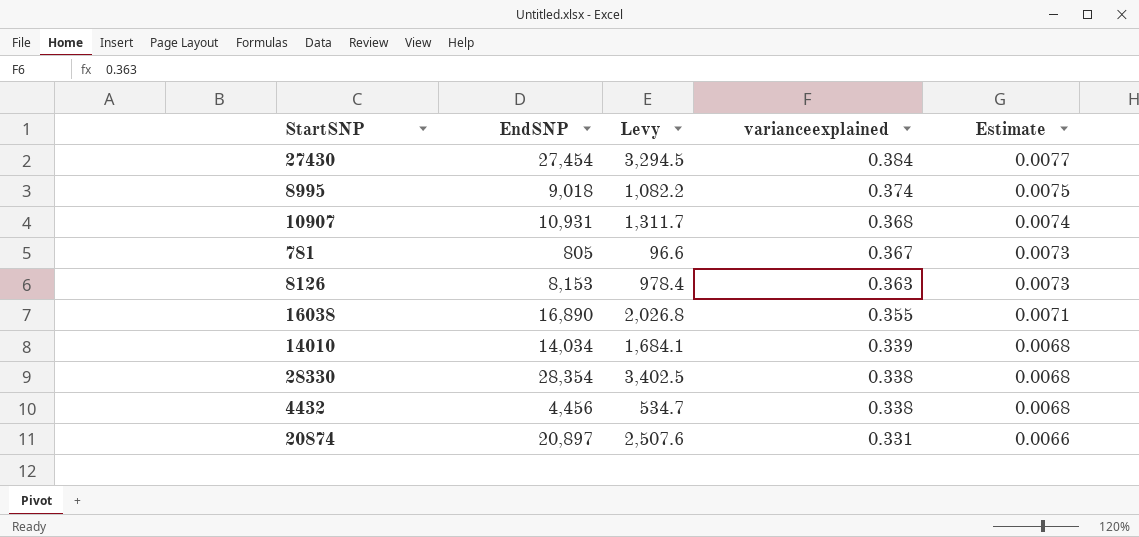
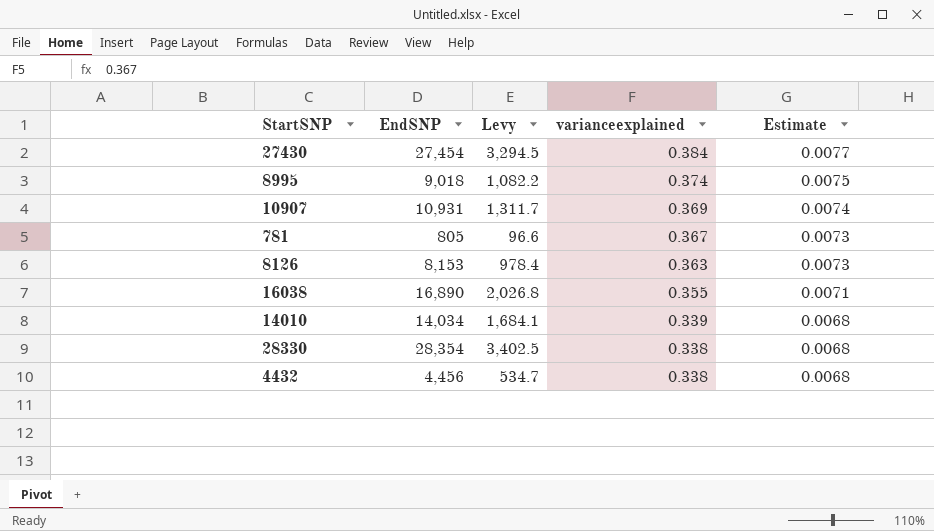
row 20874: 20,897 | 2,507.6 | 0.331 | 0.0066 -> none
10907 | varianceexplained: 0.368 -> 0.369

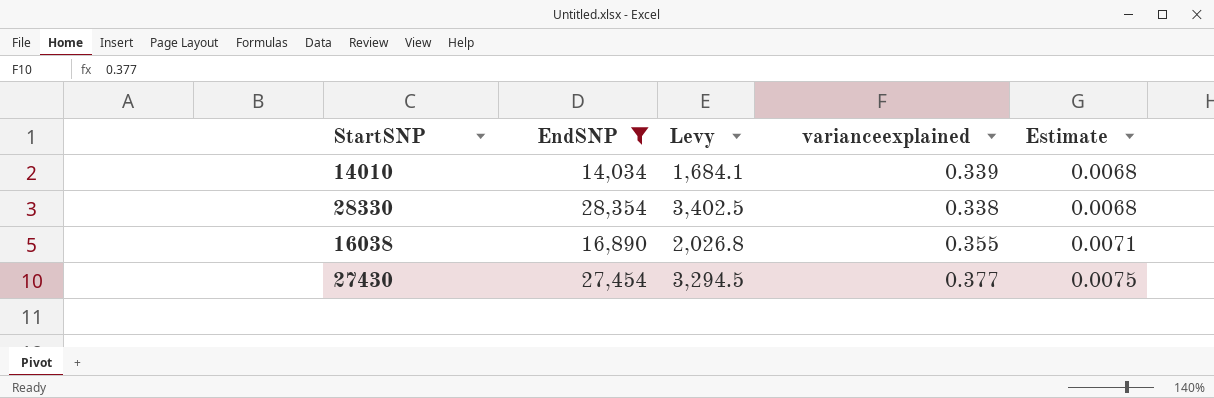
filter: none -> EndSNP >= 14,034
row order: varianceexplained descending -> Estimate ascending
27430 | varianceexplained: 0.384 -> 0.377
27430 | Estimate: 0.0077 -> 0.0075

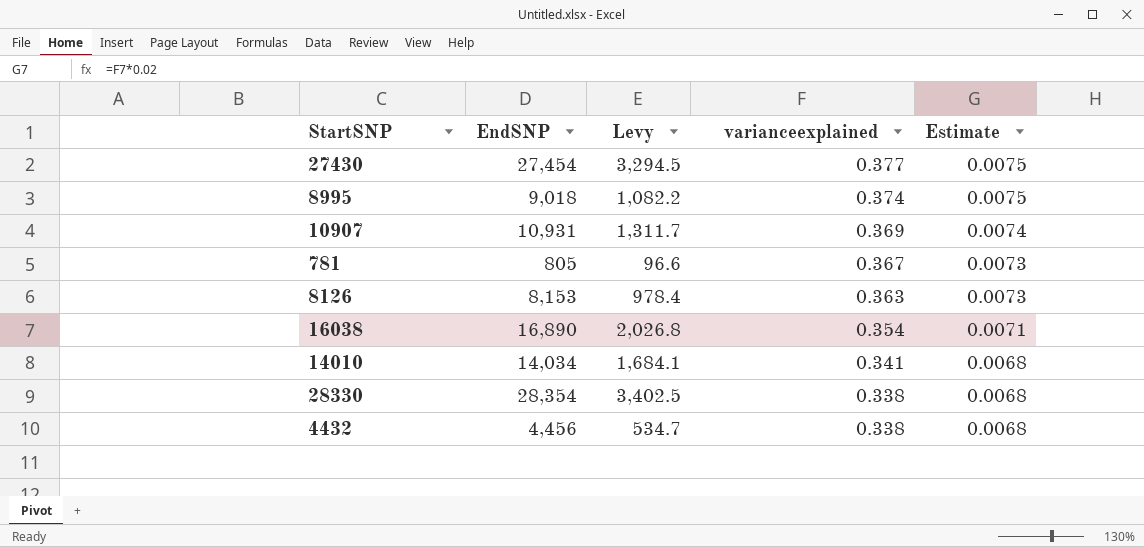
filter: EndSNP >= 14,034 -> none
row order: Estimate ascending -> varianceexplained descending
16038 | varianceexplained: 0.355 -> 0.354
14010 | varianceexplained: 0.339 -> 0.341

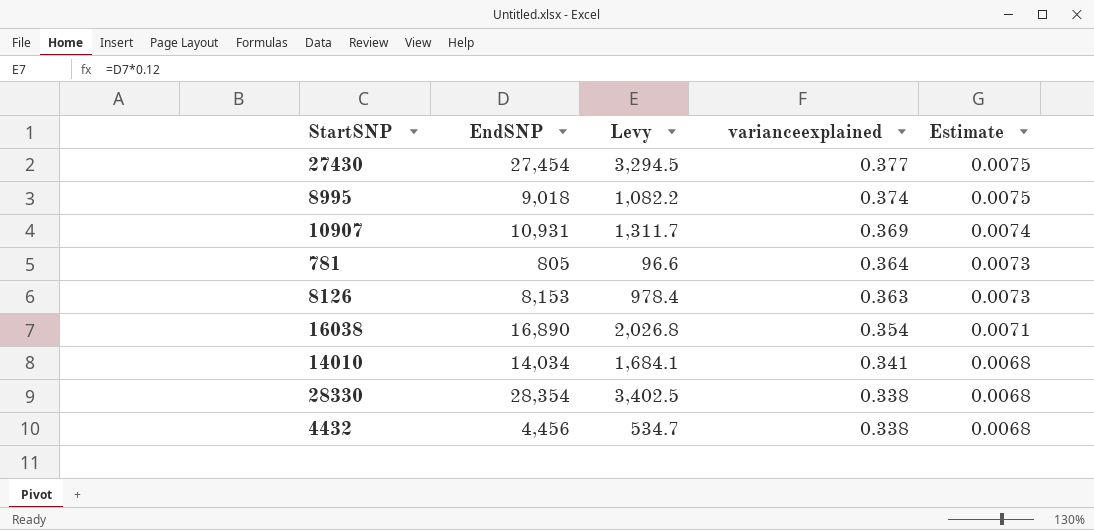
781 | varianceexplained: 0.367 -> 0.364

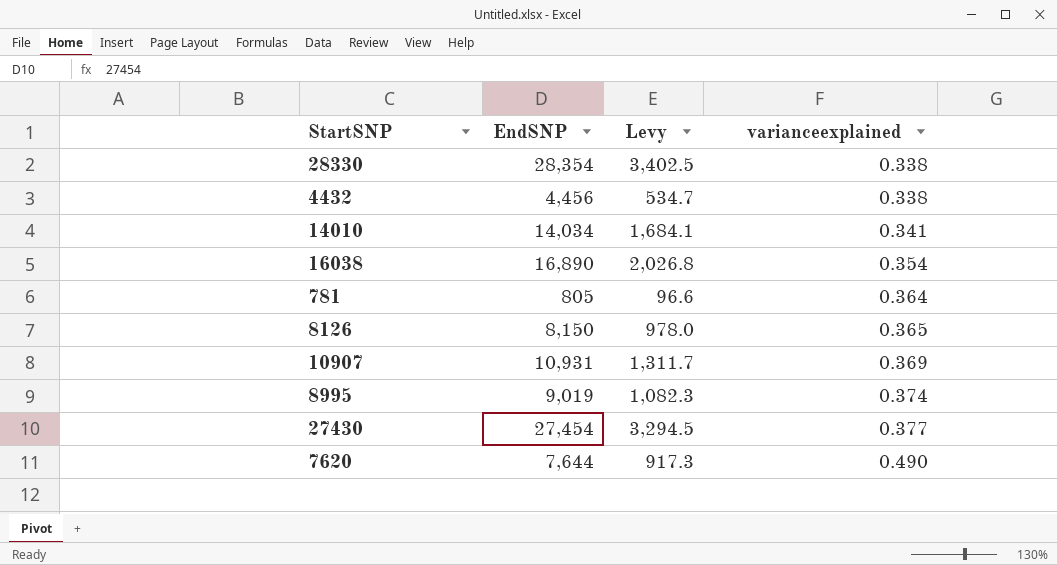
row order: varianceexplained descending -> varianceexplained ascending
column Estimate | formula: [varianceexplained] * 0.02 -> none
8126 | EndSNP: 8,153 -> 8,150
8126 | Levy: 978.4 -> 978.0
8126 | varianceexplained: 0.363 -> 0.365
8995 | EndSNP: 9,018 -> 9,019
8995 | Levy: 1,082.2 -> 1,082.3
row 7620: none -> 7,644 | 917.3 | 0.490

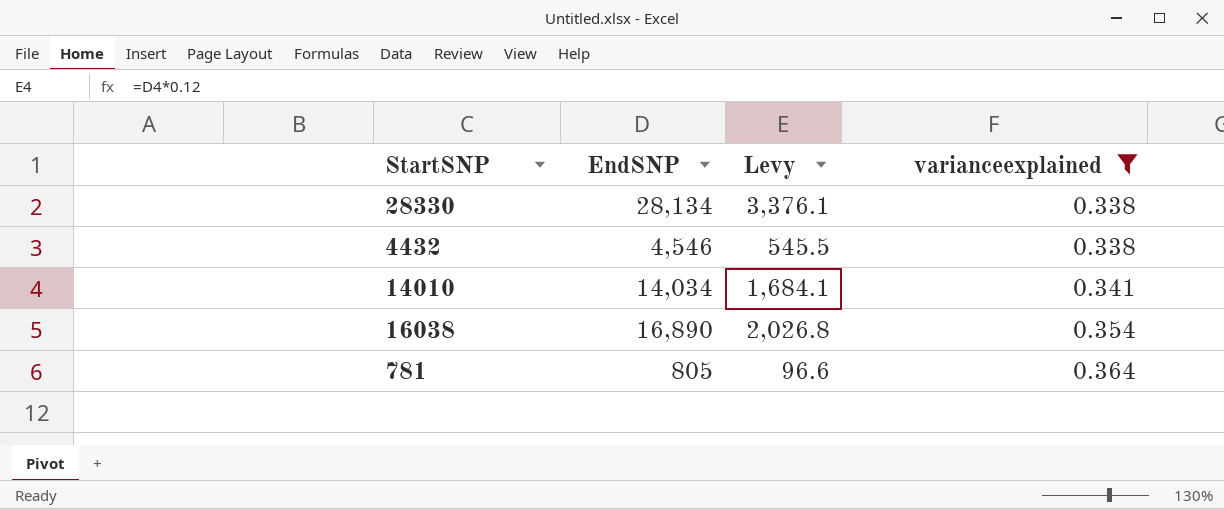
filter: none -> varianceexplained <= 0.364
28330 | EndSNP: 28,354 -> 28,134
28330 | Levy: 3,402.5 -> 3,376.1
4432 | EndSNP: 4,456 -> 4,546
4432 | Levy: 534.7 -> 545.5

